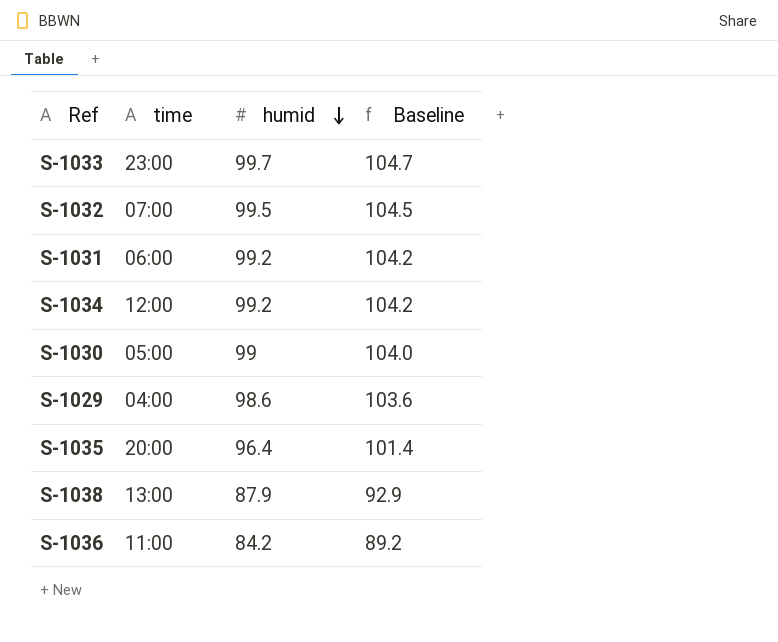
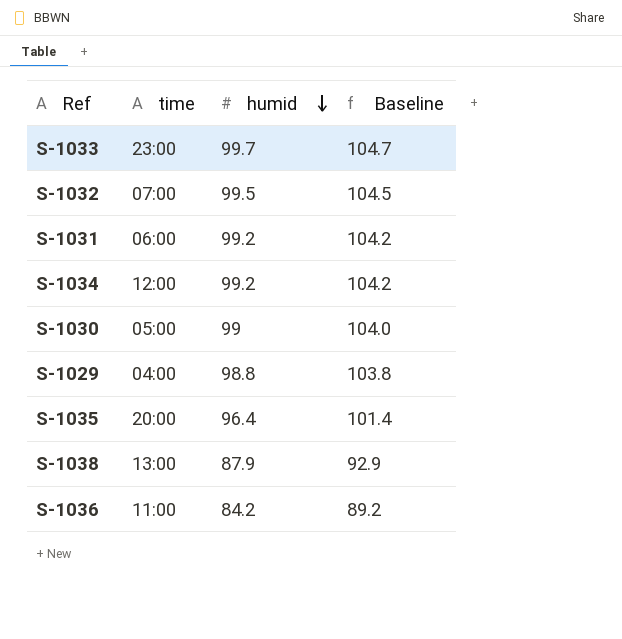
S-1029 | humid: 98.6 -> 98.8
S-1029 | Baseline: 103.6 -> 103.8

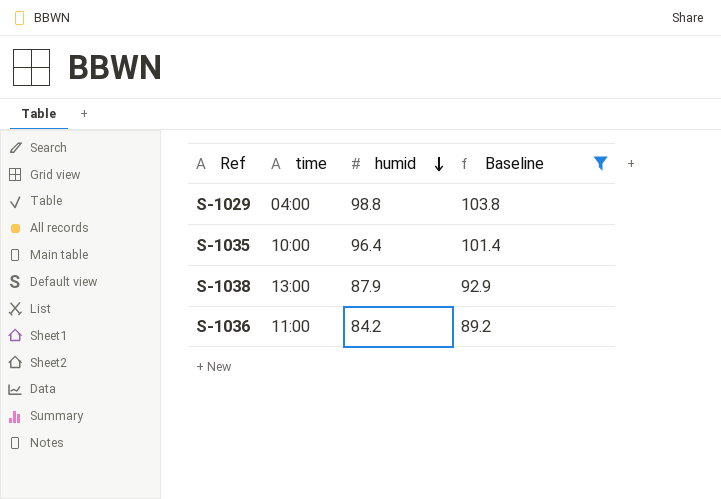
filter: none -> Baseline <= 103.8
S-1035 | time: 20:00 -> 10:00

